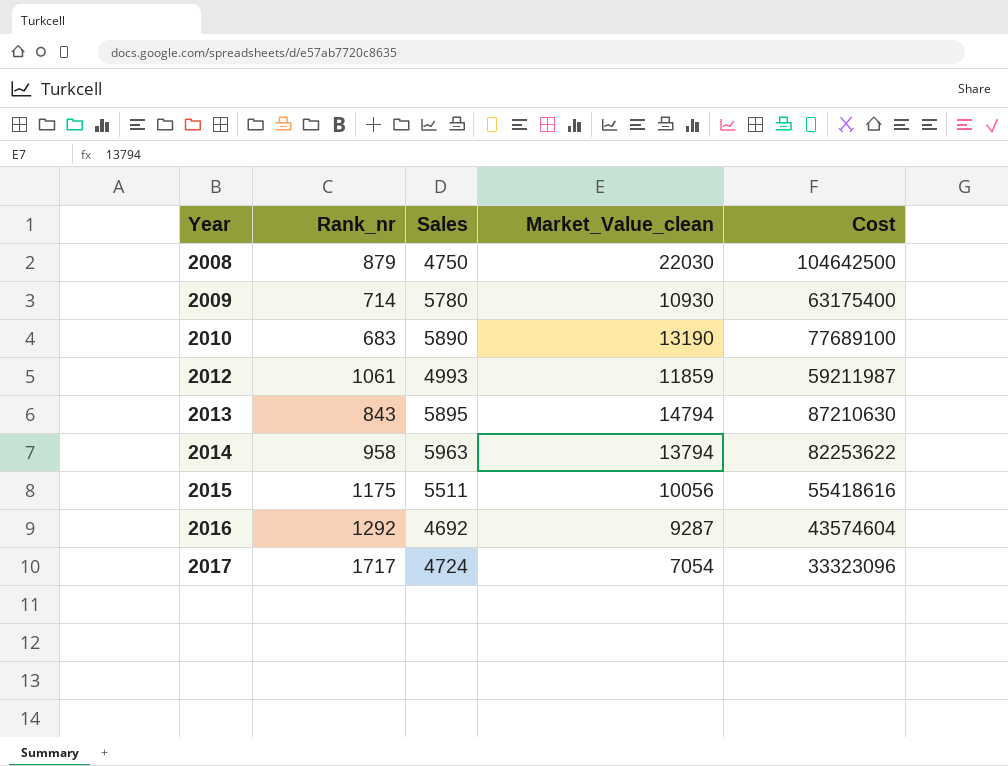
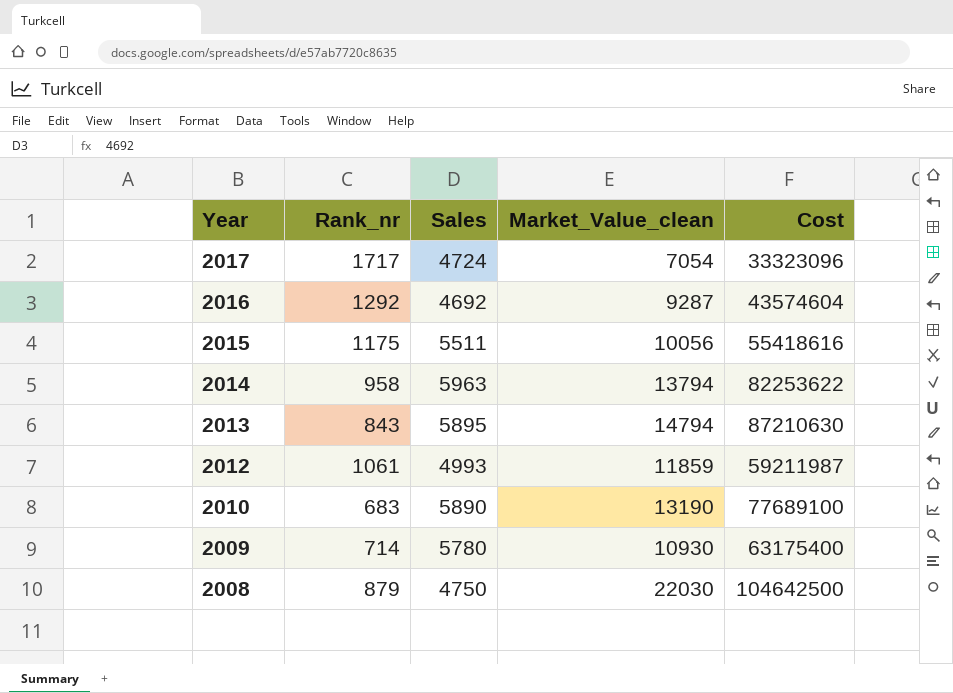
row order: Year ascending -> Year descending

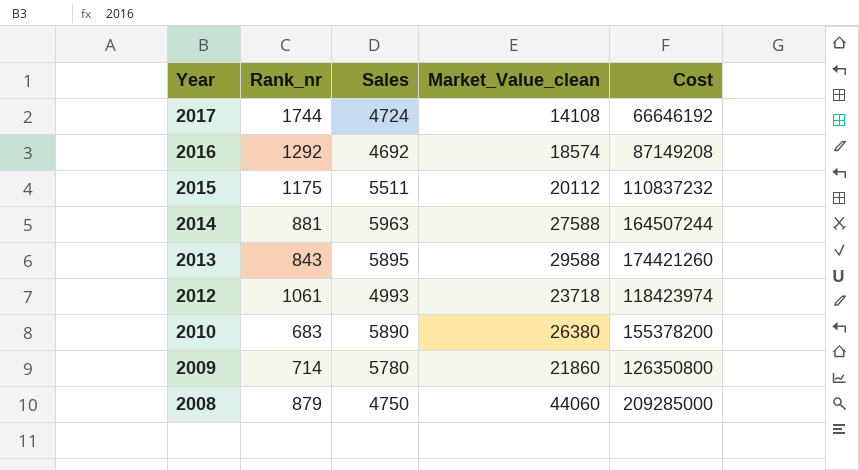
2017 | Rank_nr: 1717 -> 1744
2017 | Market_Value_clean: 7054 -> 14108
2017 | Cost: 33323096 -> 66646192
2016 | Market_Value_clean: 9287 -> 18574
2016 | Cost: 43574604 -> 87149208
2015 | Market_Value_clean: 10056 -> 20112
2015 | Cost: 55418616 -> 110837232
2014 | Rank_nr: 958 -> 881
2014 | Market_Value_clean: 13794 -> 27588
2014 | Cost: 82253622 -> 164507244
2013 | Market_Value_clean: 14794 -> 29588
2013 | Cost: 87210630 -> 174421260
2012 | Market_Value_clean: 11859 -> 23718
2012 | Cost: 59211987 -> 118423974
2010 | Market_Value_clean: 13190 -> 26380
2010 | Cost: 77689100 -> 155378200
2009 | Market_Value_clean: 10930 -> 21860
2009 | Cost: 63175400 -> 126350800
2008 | Market_Value_clean: 22030 -> 44060
2008 | Cost: 104642500 -> 209285000

